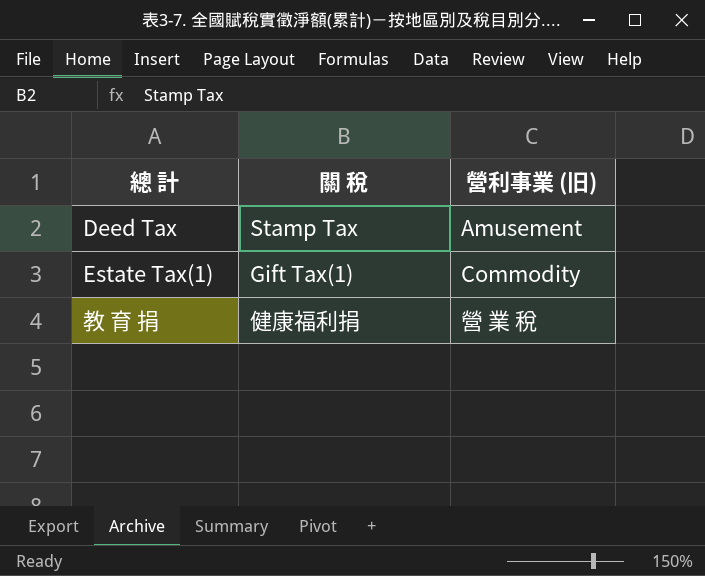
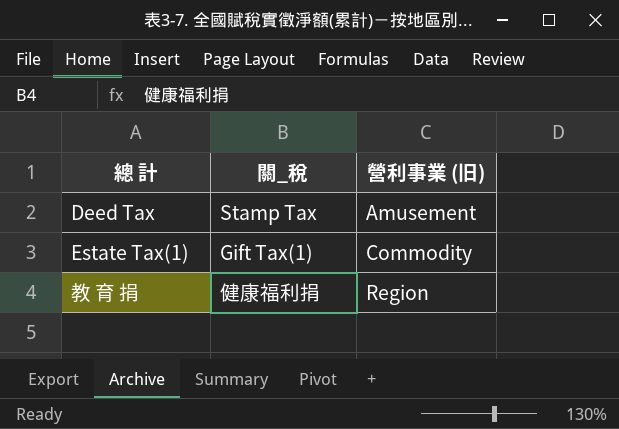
column name: 關 稅 -> 關_稅
教 育 捐 | 營利事業 (旧): 營 業 稅 -> Region

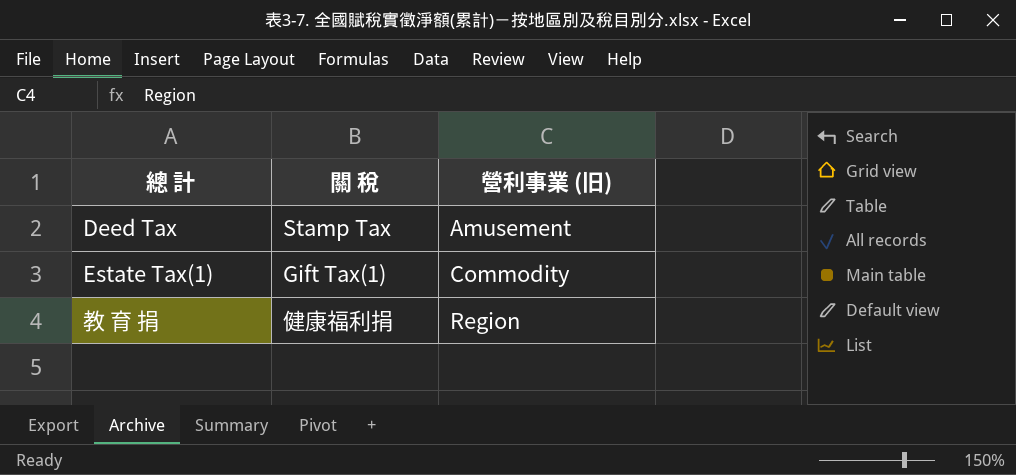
column name: 關_稅 -> 關 稅

